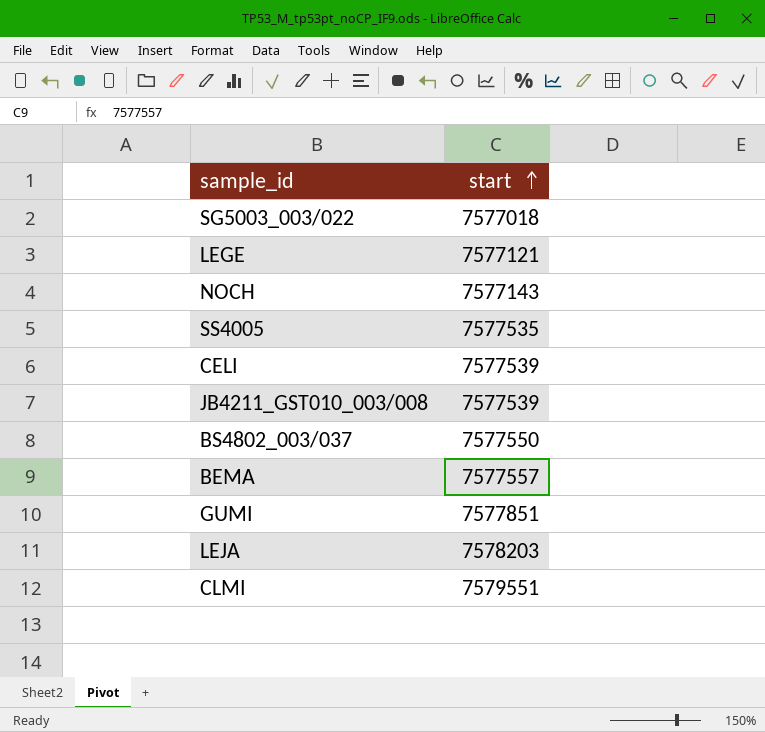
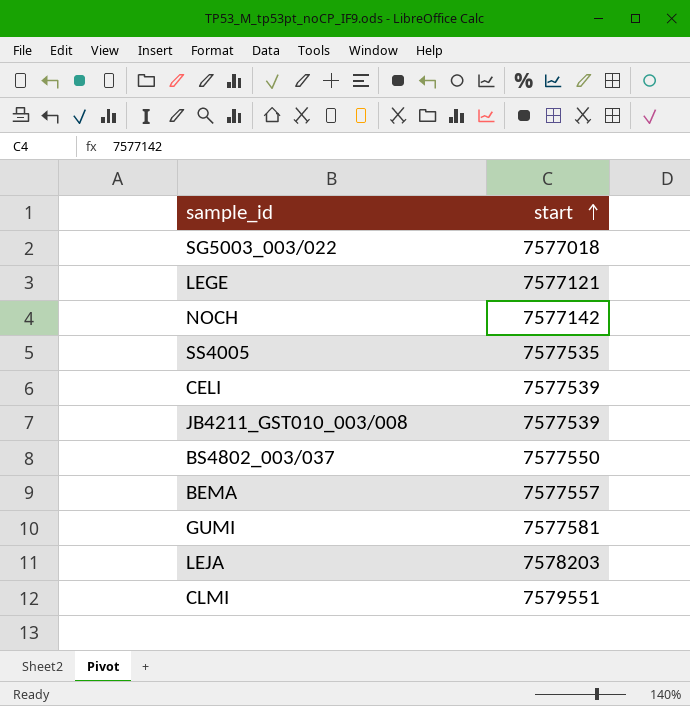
NOCH | start: 7577143 -> 7577142
GUMI | start: 7577851 -> 7577581

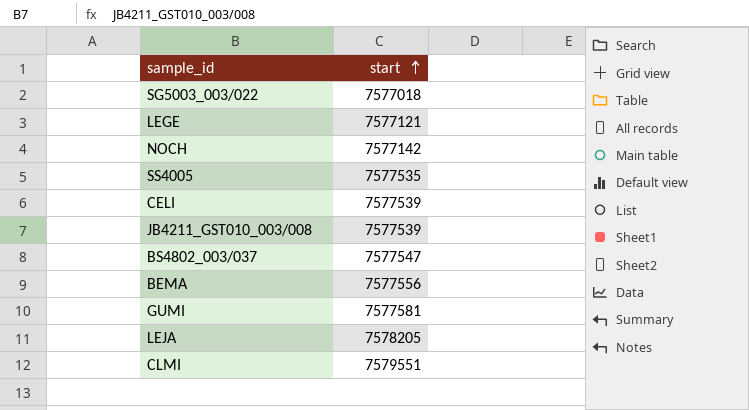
BS4802_003/037 | start: 7577550 -> 7577547
BEMA | start: 7577557 -> 7577556
LEJA | start: 7578203 -> 7578205

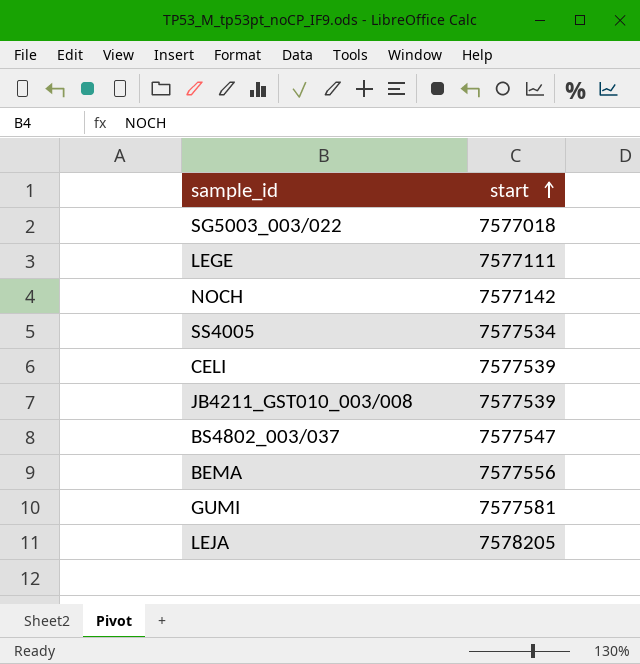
row CLMI: 7579551 -> none
LEGE | start: 7577121 -> 7577111
SS4005 | start: 7577535 -> 7577534

